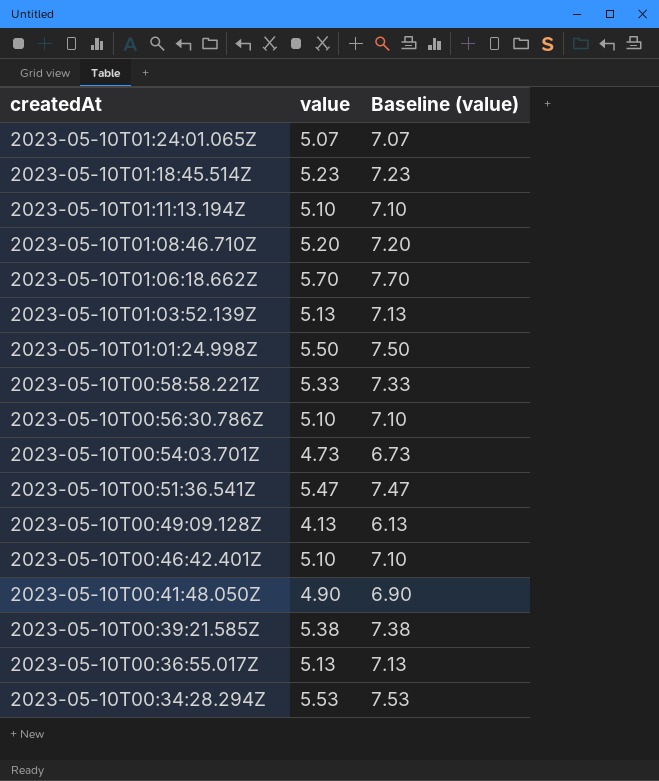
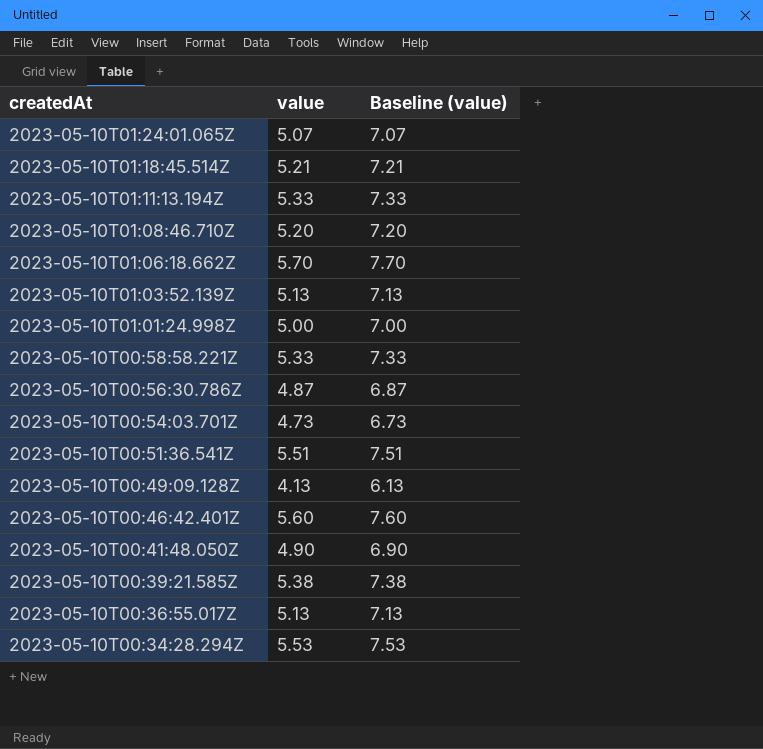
2023-05-10T01:18:45.514Z | value: 5.23 -> 5.21
2023-05-10T01:18:45.514Z | Baseline (value): 7.23 -> 7.21
2023-05-10T01:11:13.194Z | value: 5.10 -> 5.33
2023-05-10T01:11:13.194Z | Baseline (value): 7.10 -> 7.33
2023-05-10T01:01:24.998Z | value: 5.50 -> 5.00
2023-05-10T01:01:24.998Z | Baseline (value): 7.50 -> 7.00
2023-05-10T00:56:30.786Z | value: 5.10 -> 4.87
2023-05-10T00:56:30.786Z | Baseline (value): 7.10 -> 6.87
2023-05-10T00:51:36.541Z | value: 5.47 -> 5.51
2023-05-10T00:51:36.541Z | Baseline (value): 7.47 -> 7.51
2023-05-10T00:46:42.401Z | value: 5.10 -> 5.60
2023-05-10T00:46:42.401Z | Baseline (value): 7.10 -> 7.60

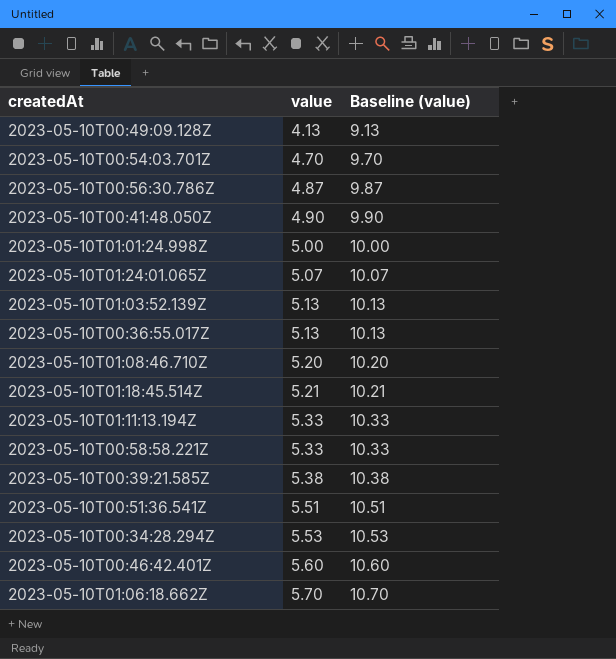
row order: createdAt descending -> value ascending
column Baseline (value) | formula: [value] + 2 -> [value] + 5
2023-05-10T00:54:03.701Z | value: 4.73 -> 4.70

